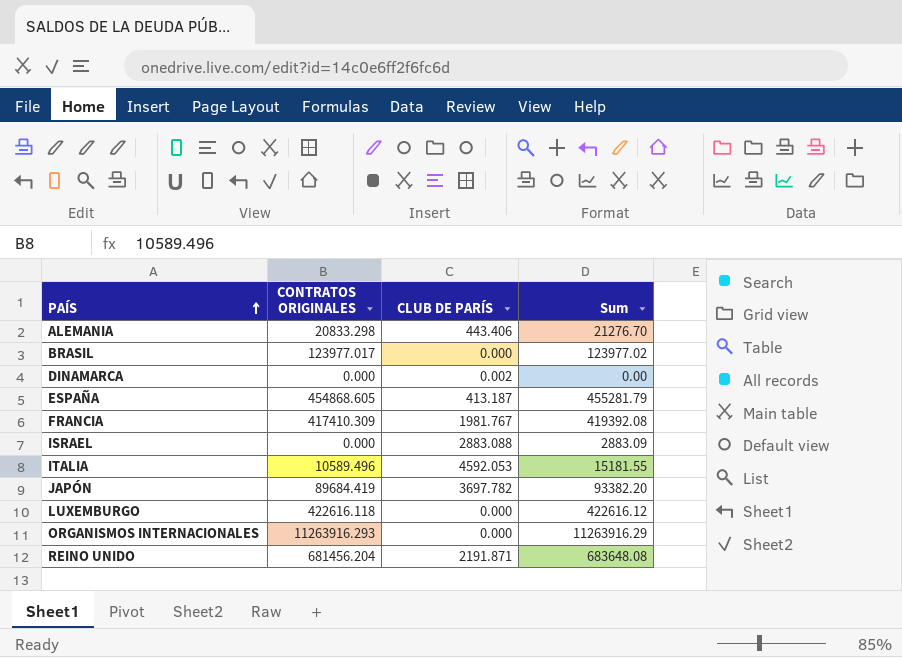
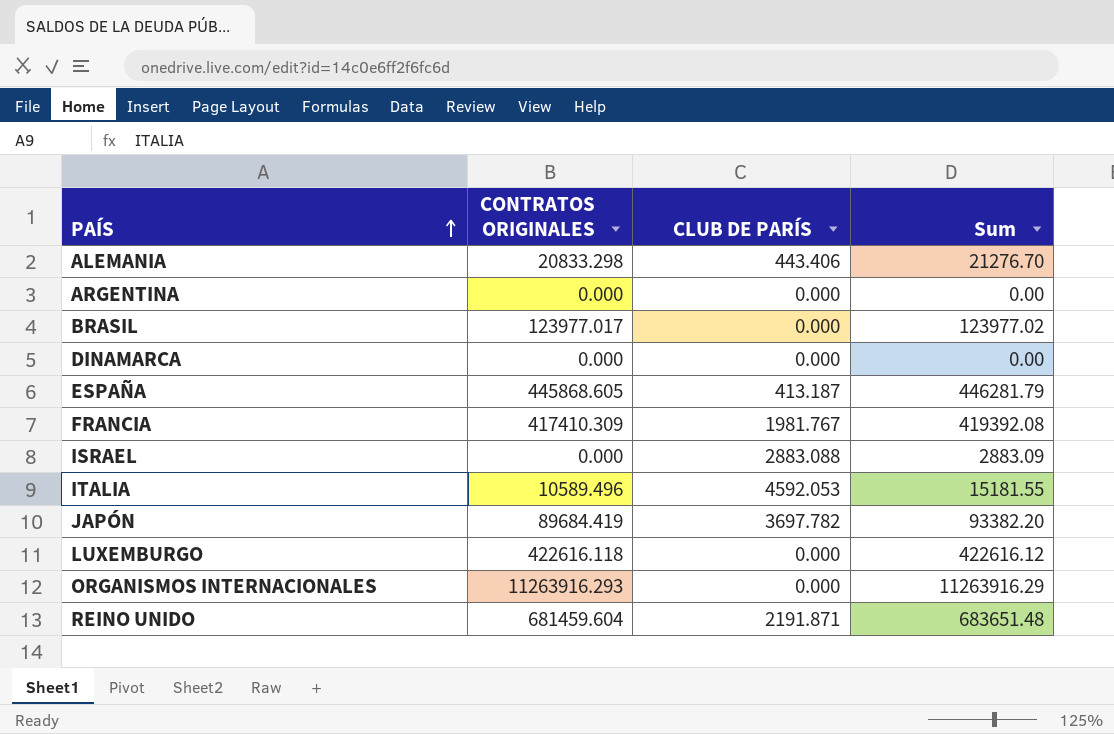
row ARGENTINA: none -> 0.000 | 0.000 | 0.00
DINAMARCA | CLUB DE PARÍS: 0.002 -> 0.000
ESPAÑA | CONTRATOS ORIGINALES: 454868.605 -> 445868.605
ESPAÑA | Sum: 455281.79 -> 446281.79
REINO UNIDO | CONTRATOS ORIGINALES: 681456.204 -> 681459.604
REINO UNIDO | Sum: 683648.08 -> 683651.48

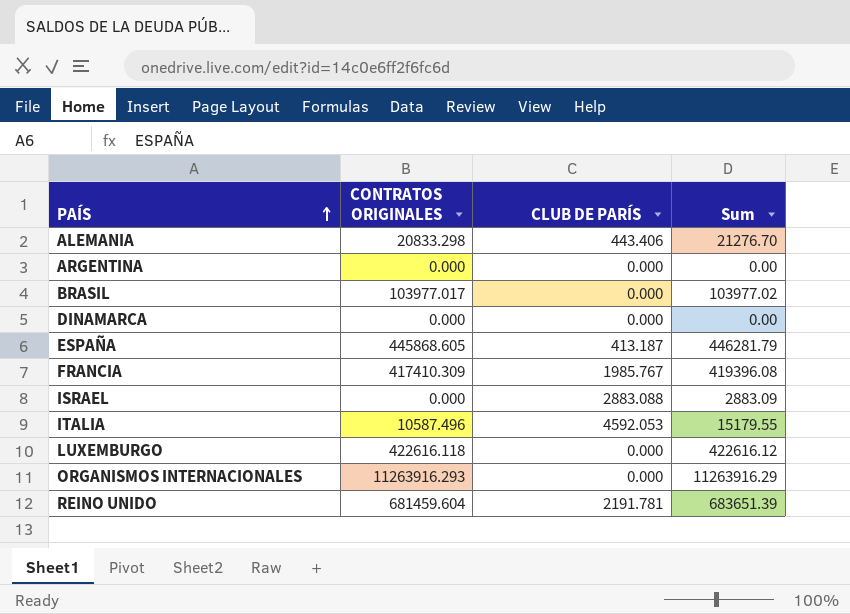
row JAPÓN: 89684.419 | 3697.782 | 93382.20 -> none
BRASIL | CONTRATOS ORIGINALES: 123977.017 -> 103977.017
BRASIL | Sum: 123977.02 -> 103977.02
FRANCIA | CLUB DE PARÍS: 1981.767 -> 1985.767
FRANCIA | Sum: 419392.08 -> 419396.08
ITALIA | CONTRATOS ORIGINALES: 10589.496 -> 10587.496
ITALIA | Sum: 15181.55 -> 15179.55
REINO UNIDO | CLUB DE PARÍS: 2191.871 -> 2191.781
REINO UNIDO | Sum: 683651.48 -> 683651.39

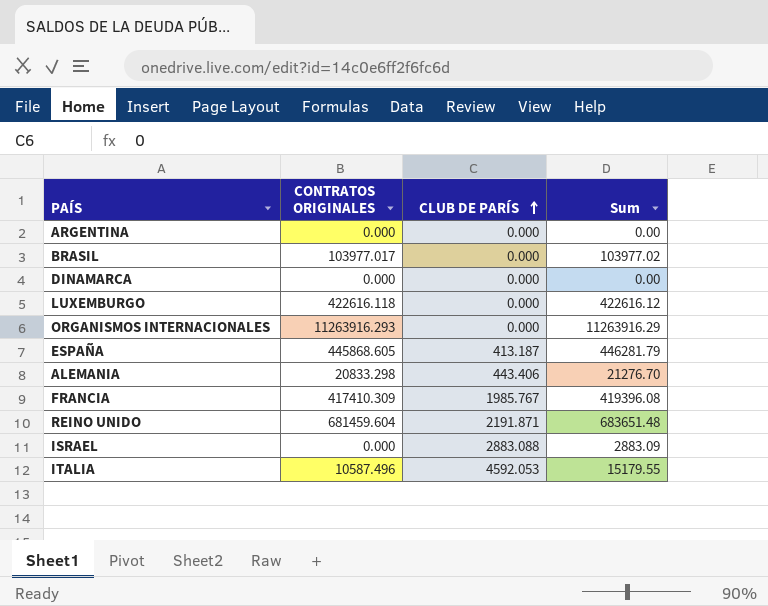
row order: PAÍS ascending -> CLUB DE PARÍS ascending
REINO UNIDO | CLUB DE PARÍS: 2191.781 -> 2191.871
REINO UNIDO | Sum: 683651.39 -> 683651.48

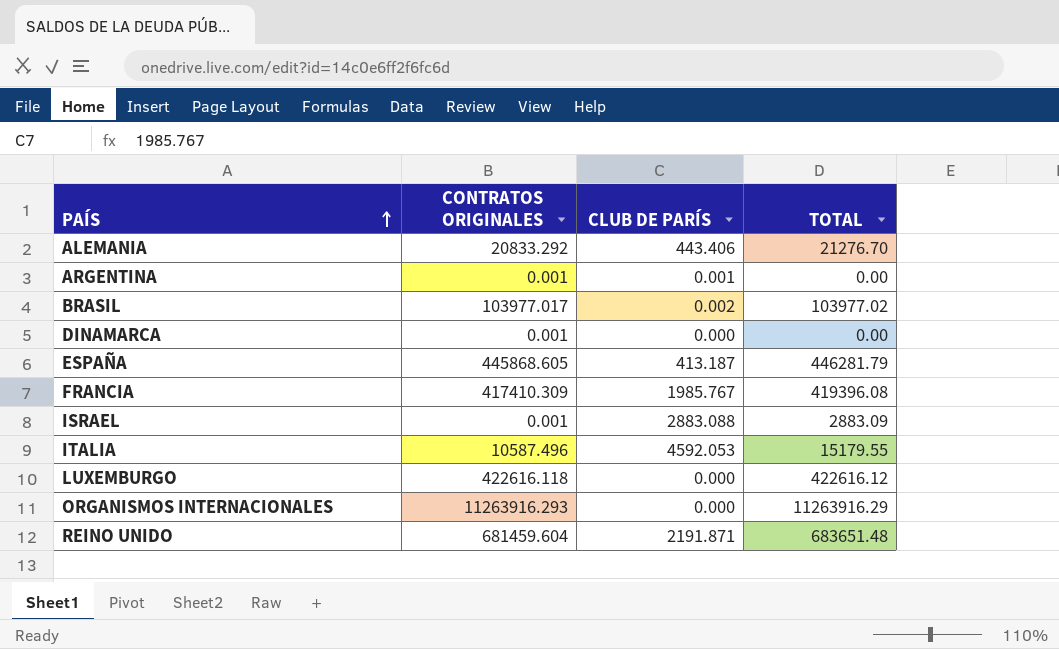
row order: CLUB DE PARÍS ascending -> PAÍS ascending
column name: Sum -> TOTAL
ALEMANIA | CONTRATOS ORIGINALES: 20833.298 -> 20833.292
ARGENTINA | CONTRATOS ORIGINALES: 0.000 -> 0.001
ARGENTINA | CLUB DE PARÍS: 0.000 -> 0.001
BRASIL | CLUB DE PARÍS: 0.000 -> 0.002
DINAMARCA | CONTRATOS ORIGINALES: 0.000 -> 0.001
ISRAEL | CONTRATOS ORIGINALES: 0.000 -> 0.001

